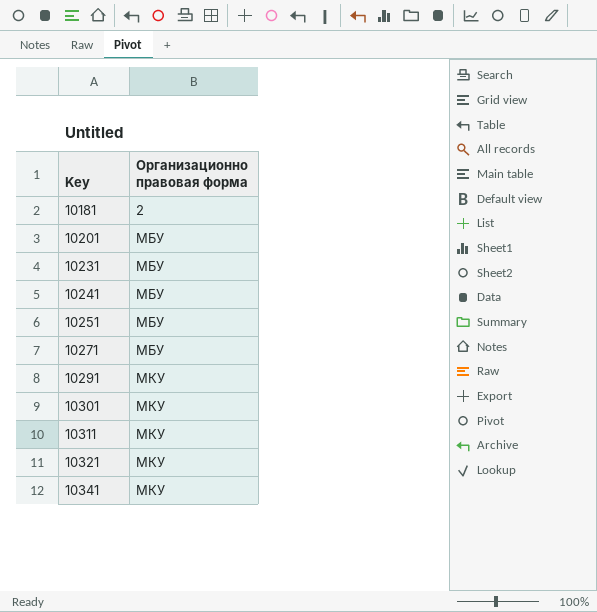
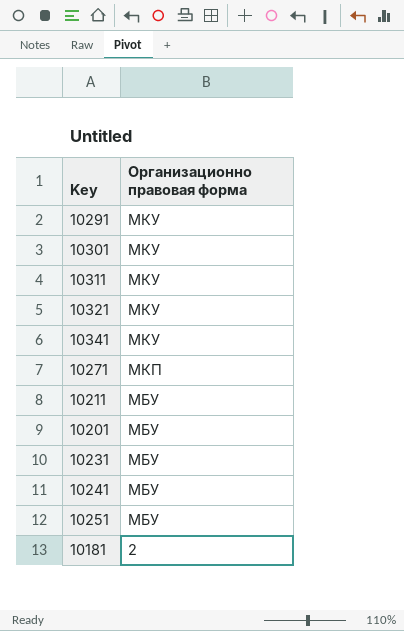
row order: Key ascending -> Организационно правовая форма descending
10271 | Организационно правовая форма: МБУ -> МКП
row 10211: none -> МБУ

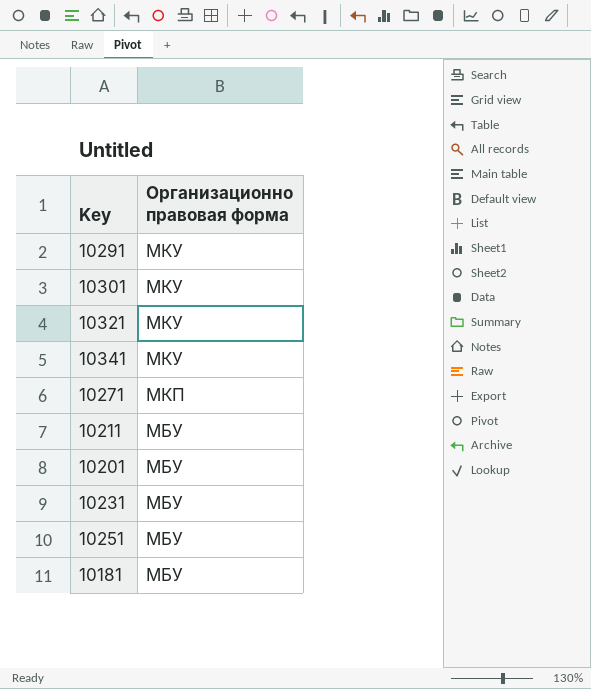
row 10311: МКУ -> none
row 10241: МБУ -> none
10181 | Организационно правовая форма: 2 -> МБУ

